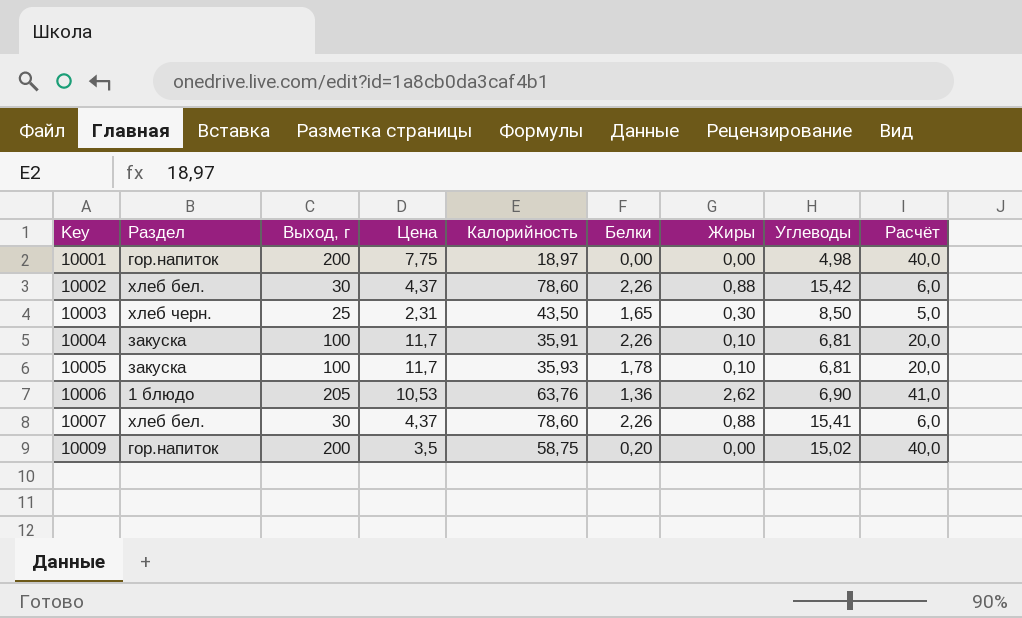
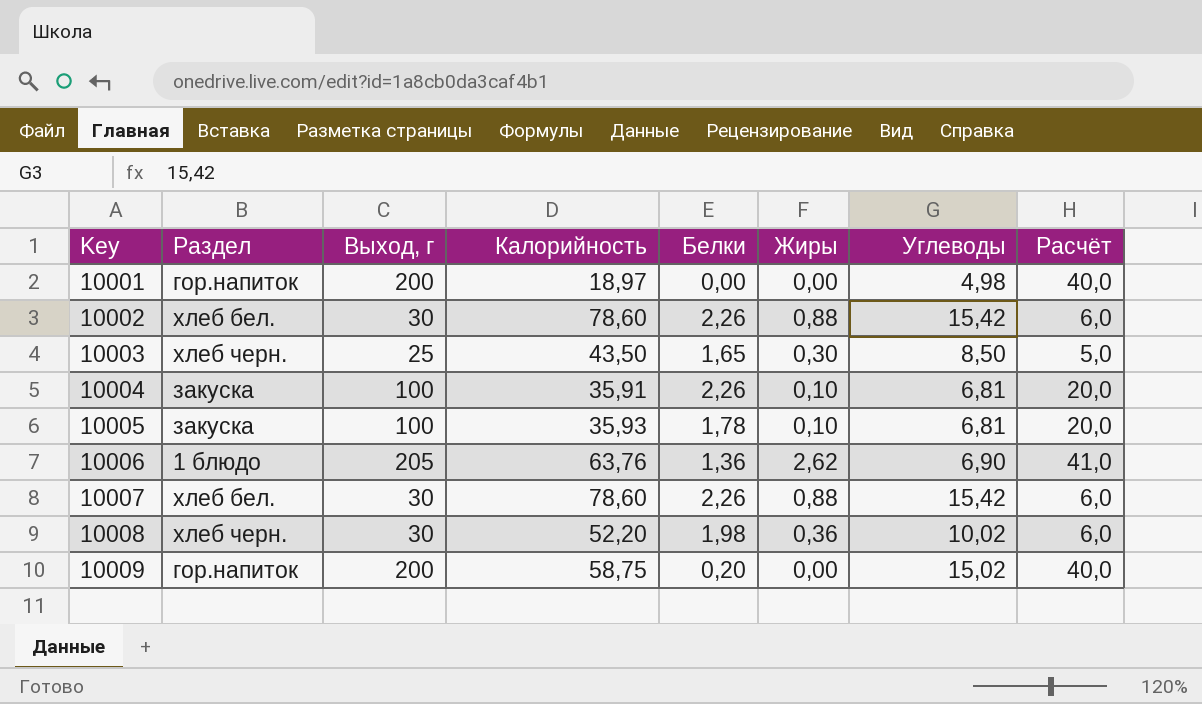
column Цена | position: 4 -> none
10007 | Углеводы: 15,41 -> 15,42
row 10008: none -> хлеб черн. | 30 | 52,20 | 1,98 | 0,36 | 10,02 | 6,0

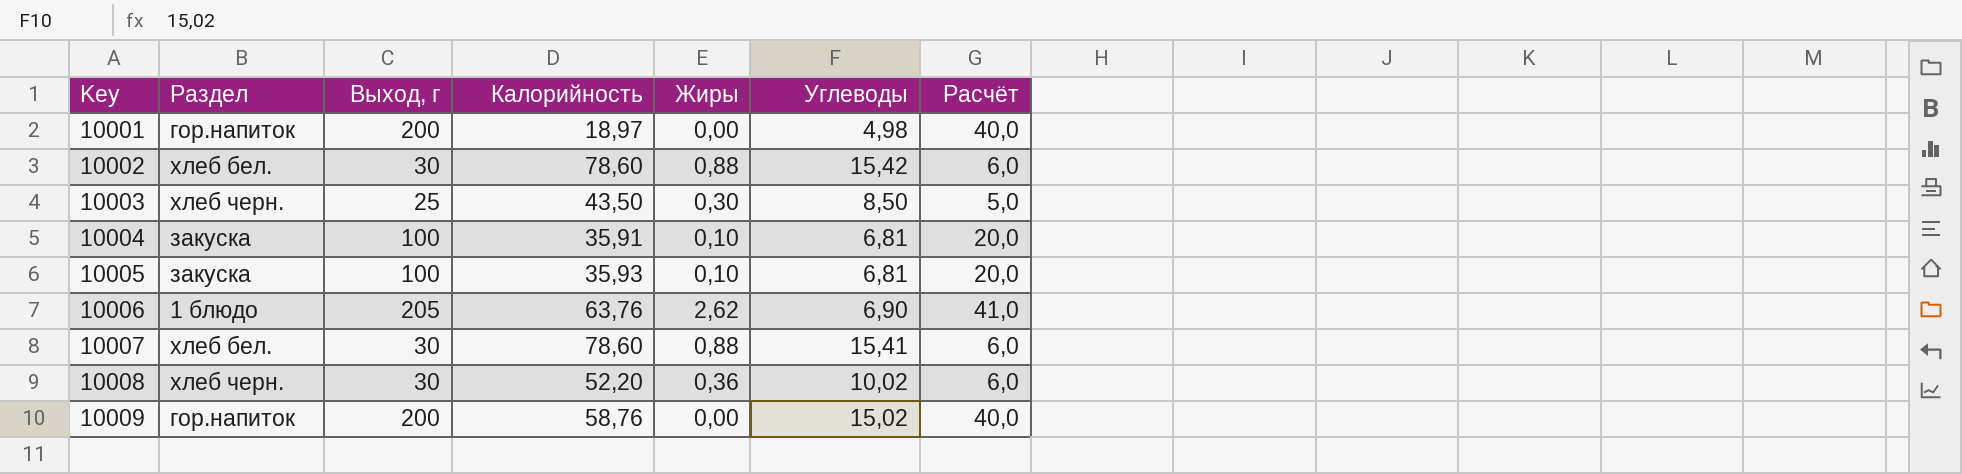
column Белки | position: 5 -> none
10007 | Углеводы: 15,42 -> 15,41
10009 | Калорийность: 58,75 -> 58,76

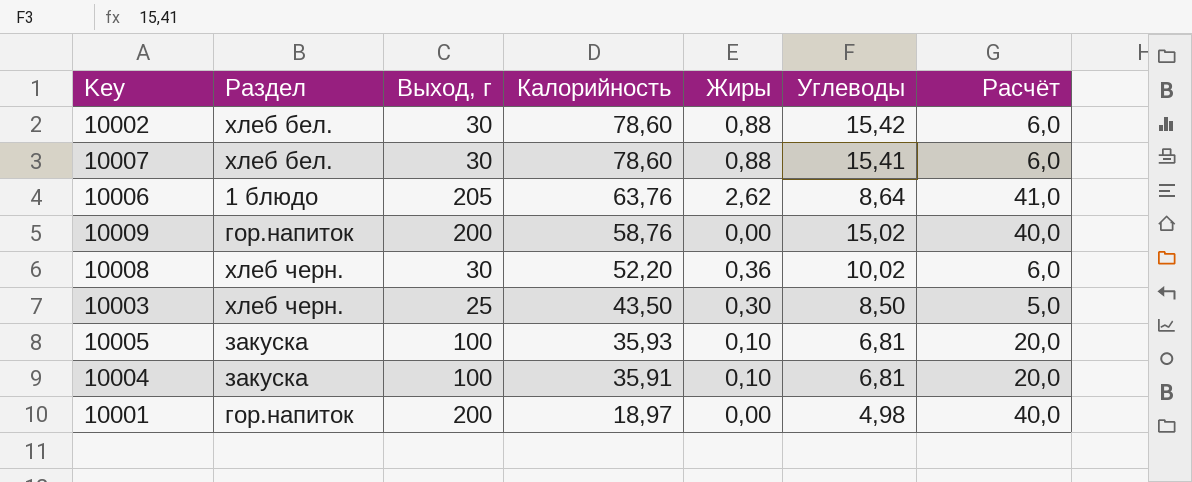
row order: Key ascending -> Калорийность descending
10006 | Углеводы: 6,90 -> 8,64

